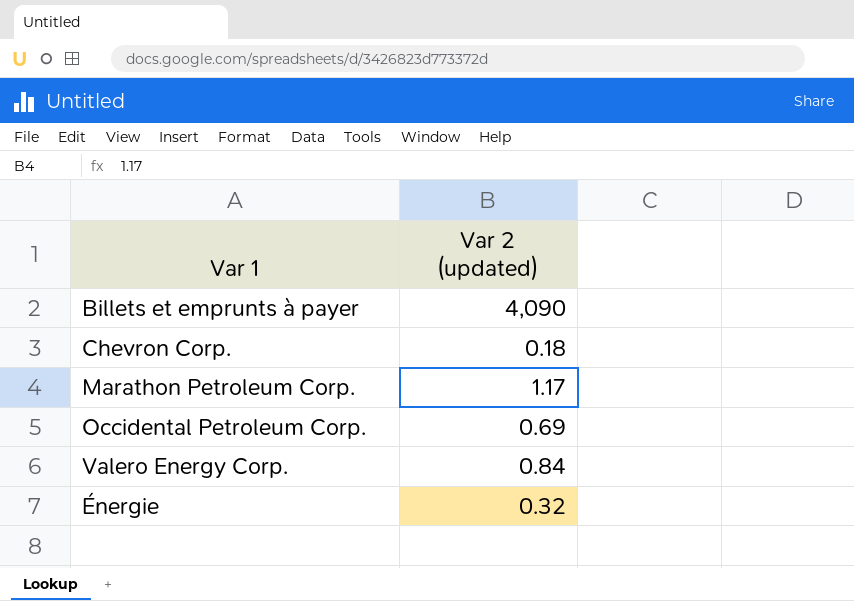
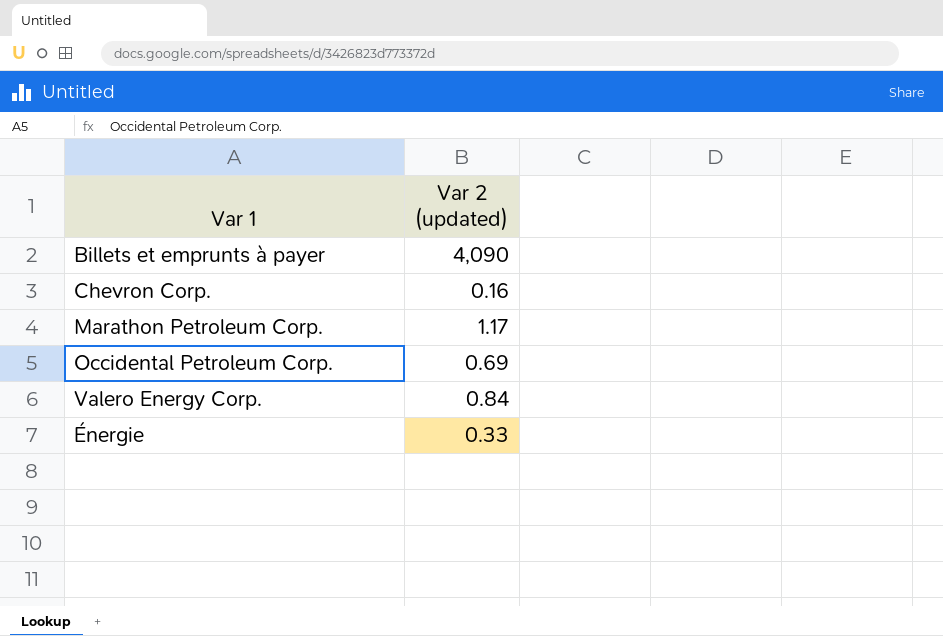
Chevron Corp. | Var 2 (updated): 0.18 -> 0.16
Énergie | Var 2 (updated): 0.32 -> 0.33

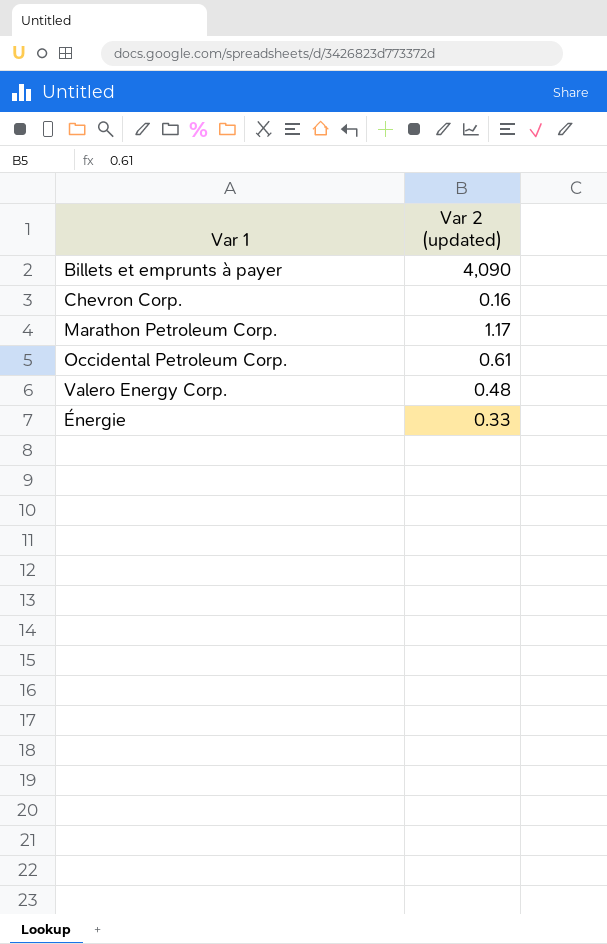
Occidental Petroleum Corp. | Var 2 (updated): 0.69 -> 0.61
Valero Energy Corp. | Var 2 (updated): 0.84 -> 0.48

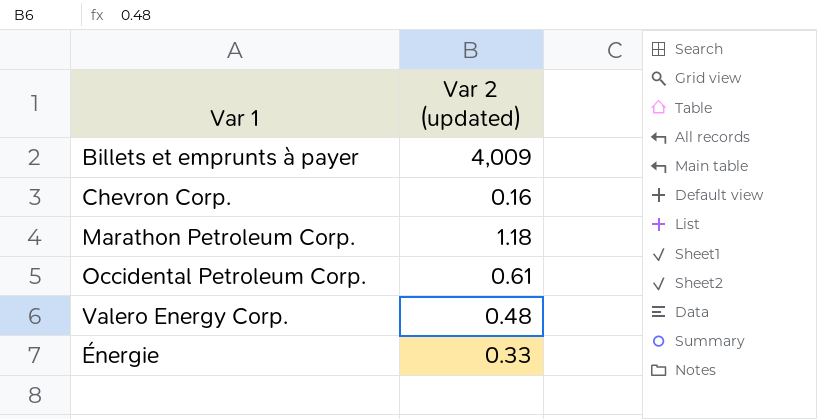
Billets et emprunts à payer | Var 2 (updated): 4,090 -> 4,009
Marathon Petroleum Corp. | Var 2 (updated): 1.17 -> 1.18

